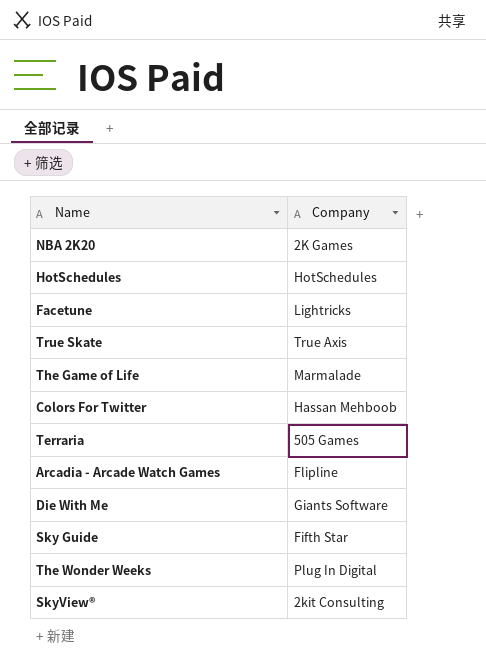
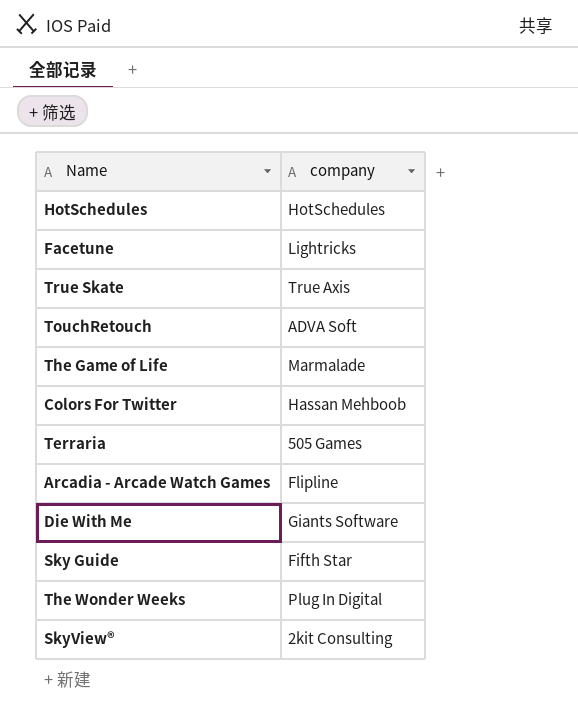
column name: Company -> company
row NBA 2K20: 2K Games -> none
row TouchRetouch: none -> ADVA Soft

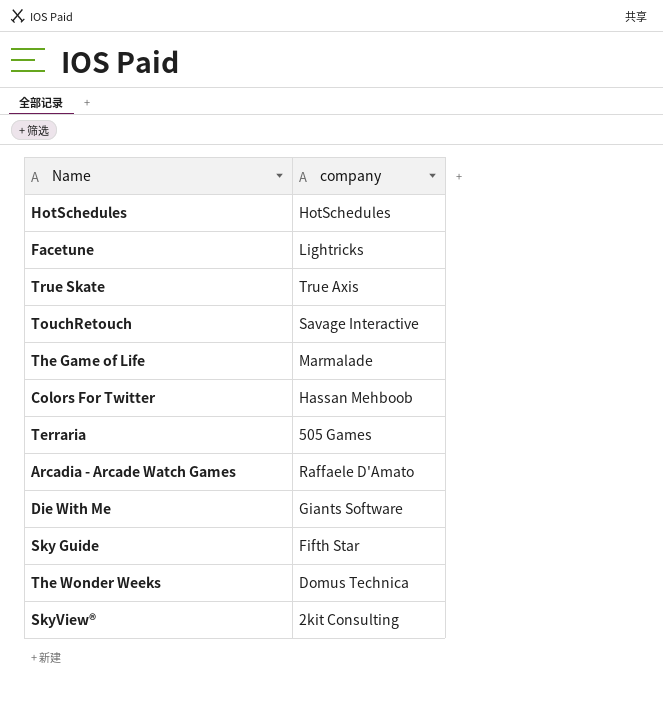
TouchRetouch | company: ADVA Soft -> Savage Interactive
Arcadia - Arcade Watch Games | company: Flipline -> Raffaele D'Amato
The Wonder Weeks | company: Plug In Digital -> Domus Technica

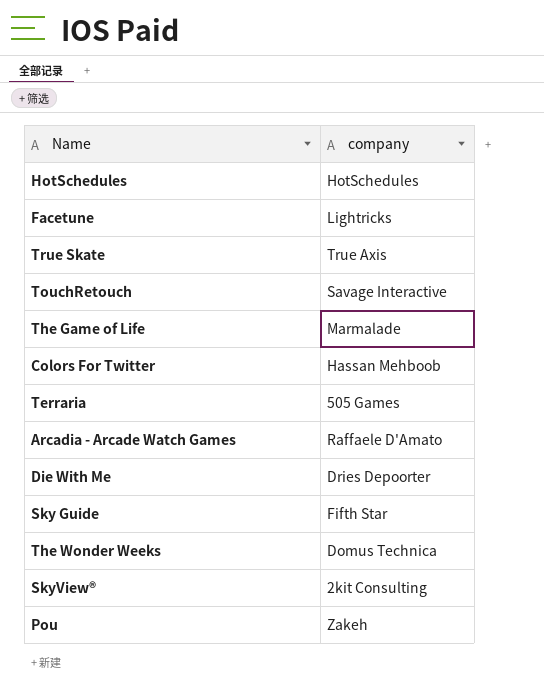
Die With Me | company: Giants Software -> Dries Depoorter
row Pou: none -> Zakeh

